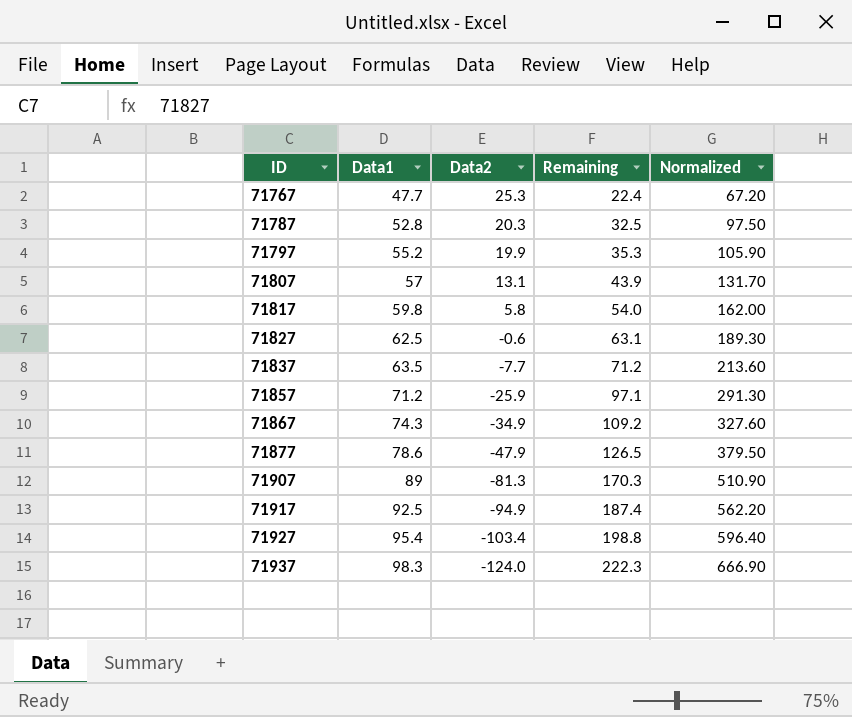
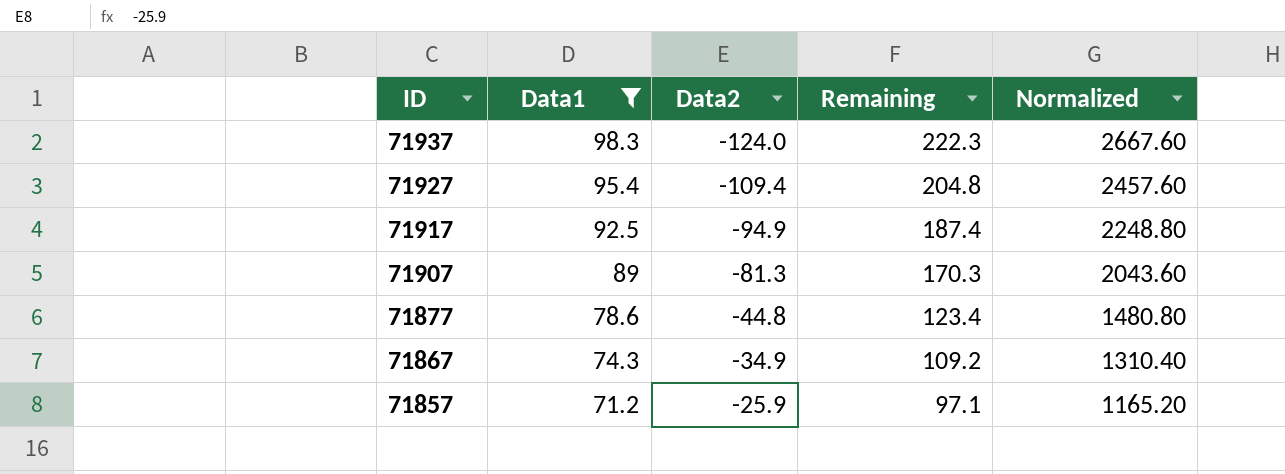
filter: none -> Data1 >= 71.2
row order: ID ascending -> ID descending
column Normalized | formula: [Remaining] * 3 -> [Remaining] * 12
71927 | Data2: -103.4 -> -109.4
71927 | Remaining: 198.8 -> 204.8
71877 | Data2: -47.9 -> -44.8
71877 | Remaining: 126.5 -> 123.4

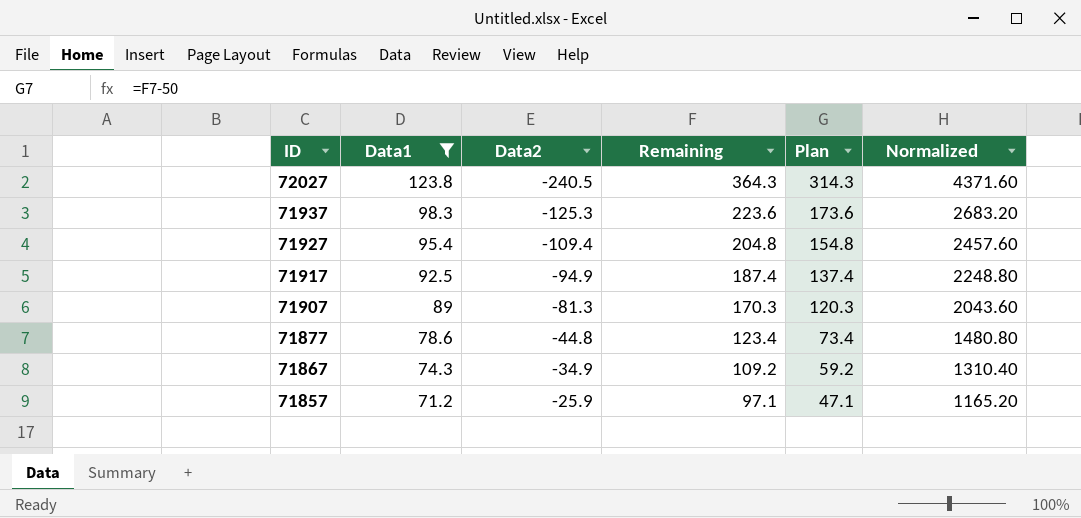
column Plan | formula: none -> [Remaining] - 50
row 72027: none -> 123.8 | -240.5 | 364.3 | 314.3 | 4371.60
71937 | Data2: -124.0 -> -125.3
71937 | Remaining: 222.3 -> 223.6
71937 | Normalized: 2667.60 -> 2683.20

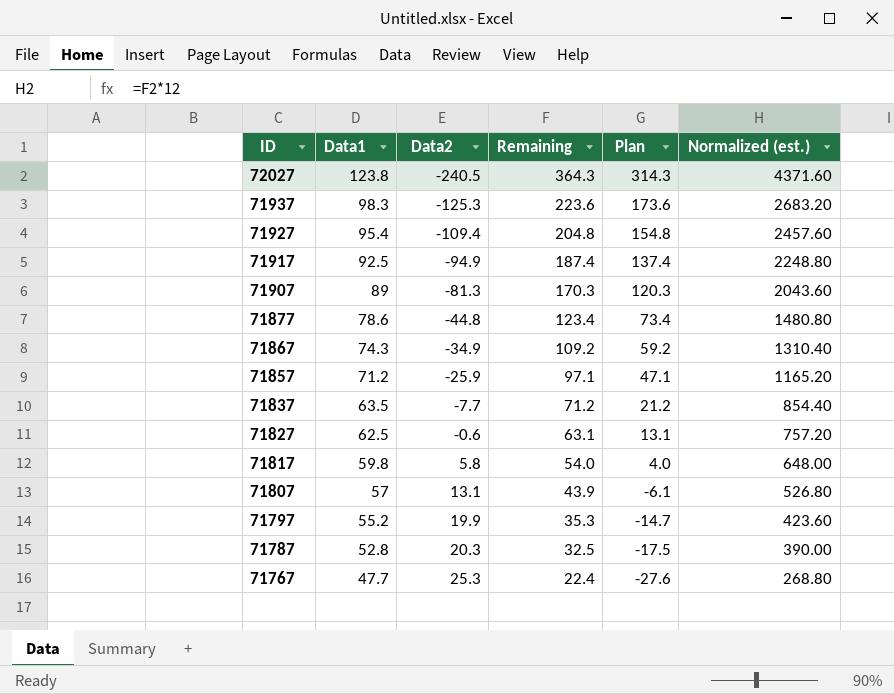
filter: Data1 >= 71.2 -> none
column name: Normalized -> Normalized (est.)

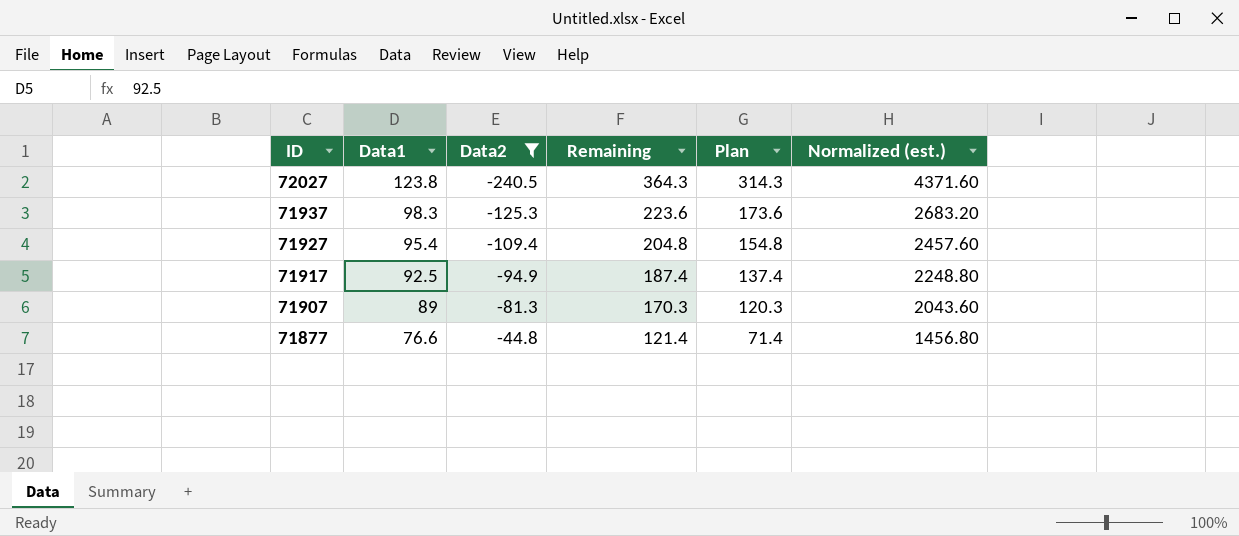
filter: none -> Data2 <= -44.8
71877 | Data1: 78.6 -> 76.6
71877 | Remaining: 123.4 -> 121.4
71877 | Plan: 73.4 -> 71.4
71877 | Normalized (est.): 1480.80 -> 1456.80

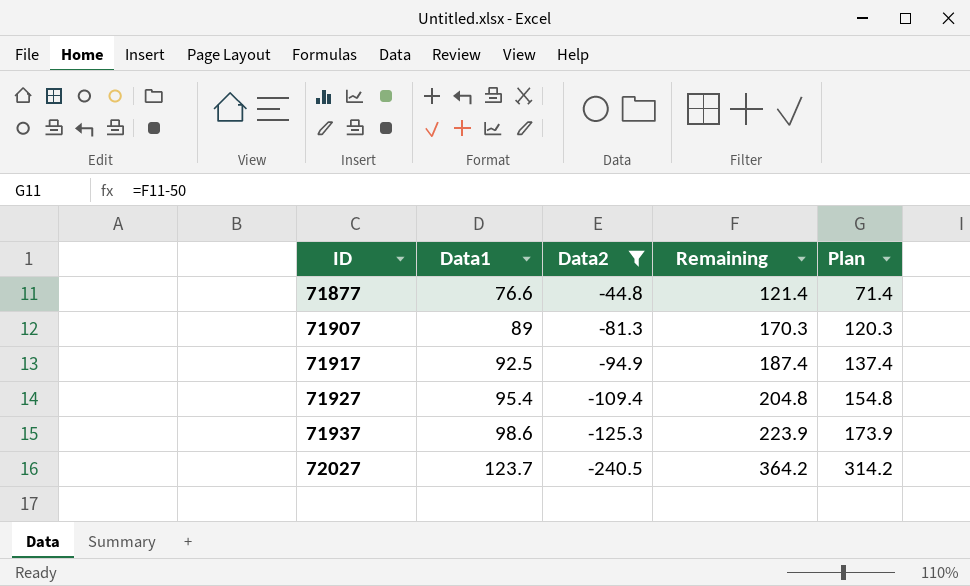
row order: ID descending -> ID ascending
column Normalized (est.) | formula: [Remaining] * 12 -> none
71937 | Data1: 98.3 -> 98.6
71937 | Remaining: 223.6 -> 223.9
71937 | Plan: 173.6 -> 173.9
72027 | Data1: 123.8 -> 123.7
72027 | Remaining: 364.3 -> 364.2
72027 | Plan: 314.3 -> 314.2

